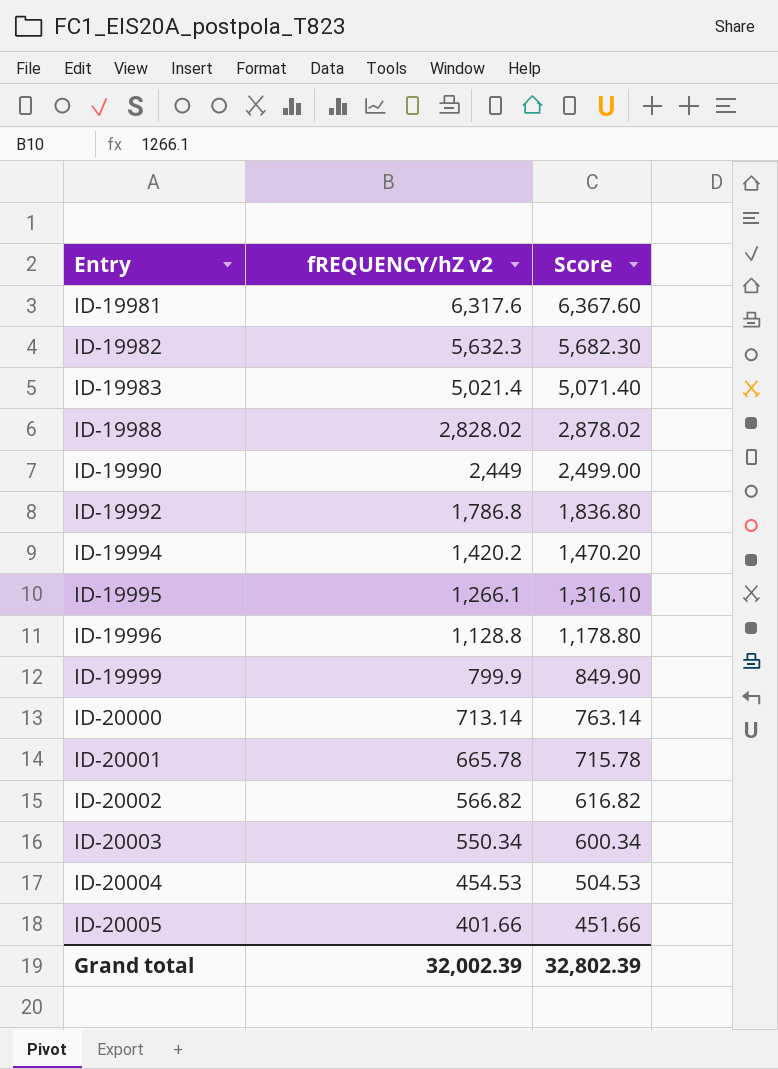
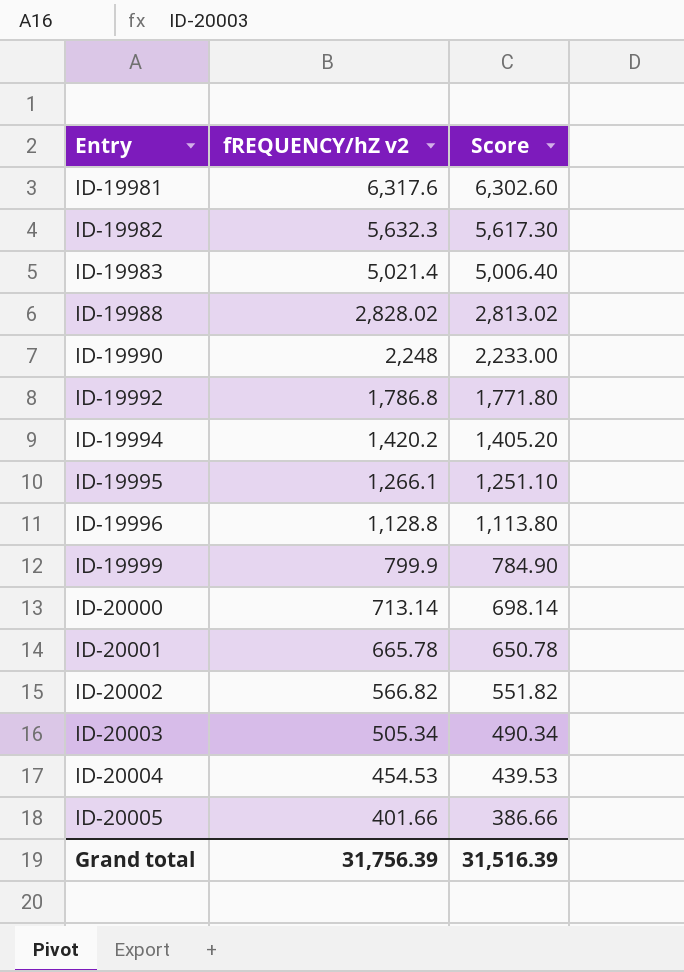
column Score | formula: [fREQUENCY/hZ v2] + 50 -> [fREQUENCY/hZ v2] - 15
ID-19990 | fREQUENCY/hZ v2: 2,449 -> 2,248
ID-20003 | fREQUENCY/hZ v2: 550.34 -> 505.34
Grand total | fREQUENCY/hZ v2: 32,002.39 -> 31,756.39
Grand total | Score: 32,802.39 -> 31,516.39

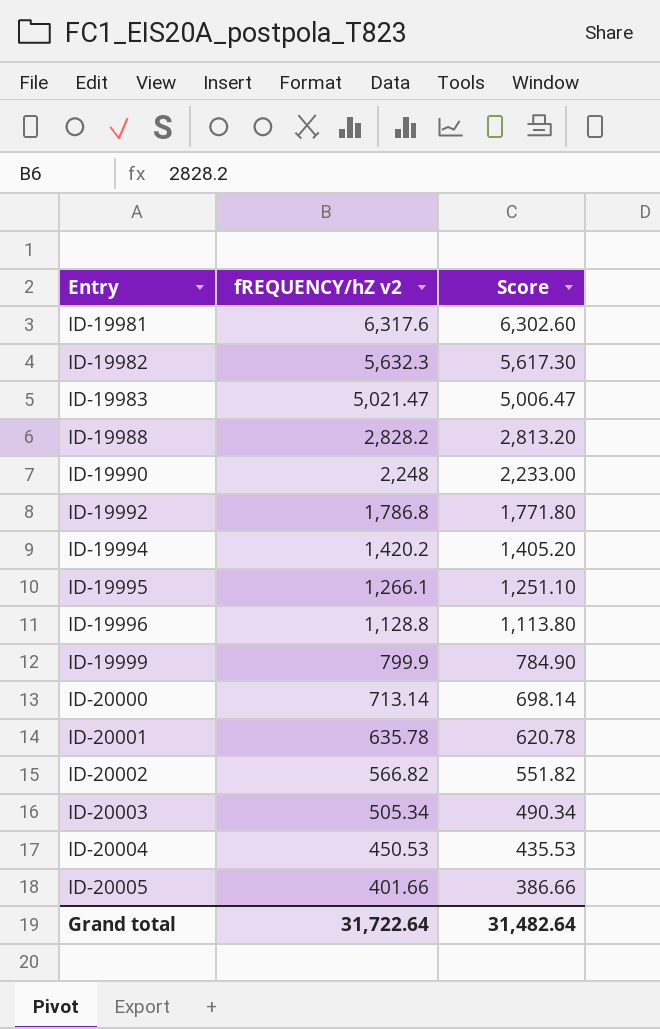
ID-19983 | fREQUENCY/hZ v2: 5,021.4 -> 5,021.47
ID-19983 | Score: 5,006.40 -> 5,006.47
ID-19988 | fREQUENCY/hZ v2: 2,828.02 -> 2,828.2
ID-19988 | Score: 2,813.02 -> 2,813.20
ID-20001 | fREQUENCY/hZ v2: 665.78 -> 635.78
ID-20001 | Score: 650.78 -> 620.78
ID-20004 | fREQUENCY/hZ v2: 454.53 -> 450.53
ID-20004 | Score: 439.53 -> 435.53
Grand total | fREQUENCY/hZ v2: 31,756.39 -> 31,722.64
Grand total | Score: 31,516.39 -> 31,482.64

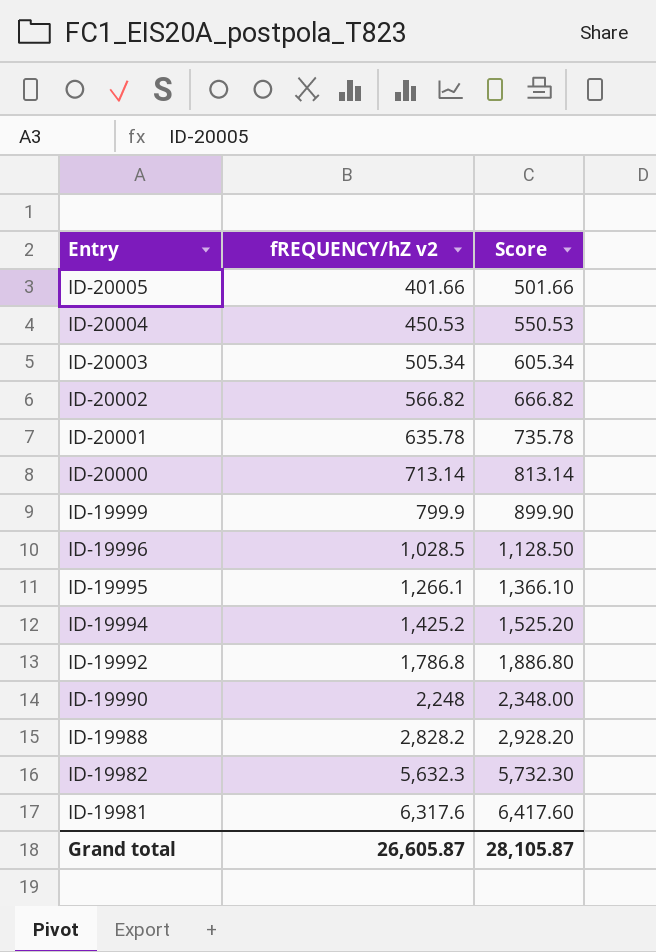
row order: Entry ascending -> Entry descending
column Score | formula: [fREQUENCY/hZ v2] - 15 -> [fREQUENCY/hZ v2] + 100
row ID-19983: 5,021.47 | 5,006.47 -> none
ID-19996 | fREQUENCY/hZ v2: 1,128.8 -> 1,028.5
ID-19994 | fREQUENCY/hZ v2: 1,420.2 -> 1,425.2
Grand total | fREQUENCY/hZ v2: 31,722.64 -> 26,605.87
Grand total | Score: 31,482.64 -> 28,105.87

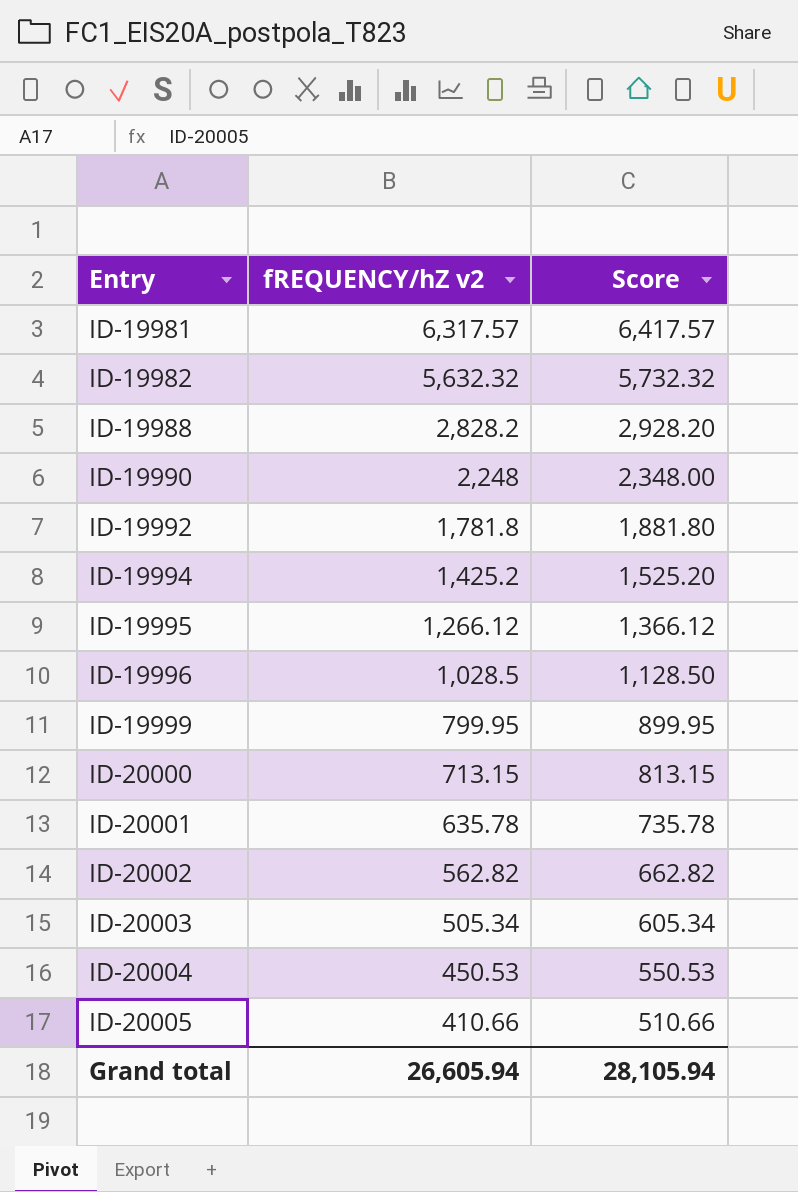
row order: Entry descending -> Entry ascending
ID-19981 | fREQUENCY/hZ v2: 6,317.6 -> 6,317.57
ID-19981 | Score: 6,417.60 -> 6,417.57
ID-19982 | fREQUENCY/hZ v2: 5,632.3 -> 5,632.32
ID-19982 | Score: 5,732.30 -> 5,732.32
ID-19992 | fREQUENCY/hZ v2: 1,786.8 -> 1,781.8
ID-19992 | Score: 1,886.80 -> 1,881.80
ID-19995 | fREQUENCY/hZ v2: 1,266.1 -> 1,266.12
ID-19995 | Score: 1,366.10 -> 1,366.12
ID-19999 | fREQUENCY/hZ v2: 799.9 -> 799.95
ID-19999 | Score: 899.90 -> 899.95
ID-20000 | fREQUENCY/hZ v2: 713.14 -> 713.15
ID-20000 | Score: 813.14 -> 813.15
ID-20002 | fREQUENCY/hZ v2: 566.82 -> 562.82
ID-20002 | Score: 666.82 -> 662.82
ID-20005 | fREQUENCY/hZ v2: 401.66 -> 410.66
ID-20005 | Score: 501.66 -> 510.66
Grand total | fREQUENCY/hZ v2: 26,605.87 -> 26,605.94
Grand total | Score: 28,105.87 -> 28,105.94

